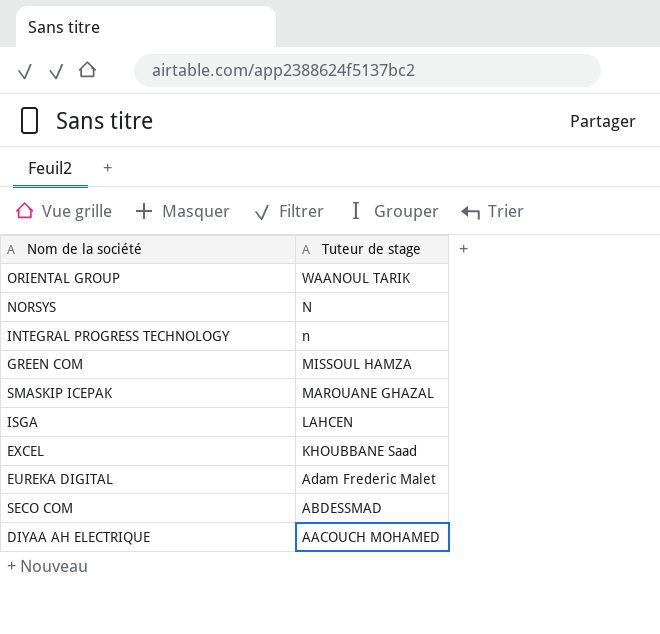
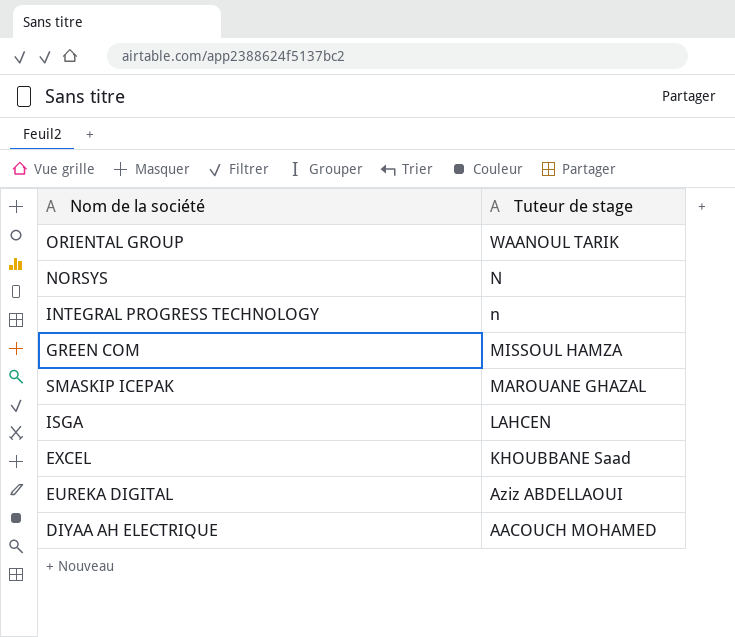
row SECO COM: ABDESSMAD -> none
EUREKA DIGITAL | Tuteur de stage: Adam Frederic Malet -> Aziz ABDELLAOUI

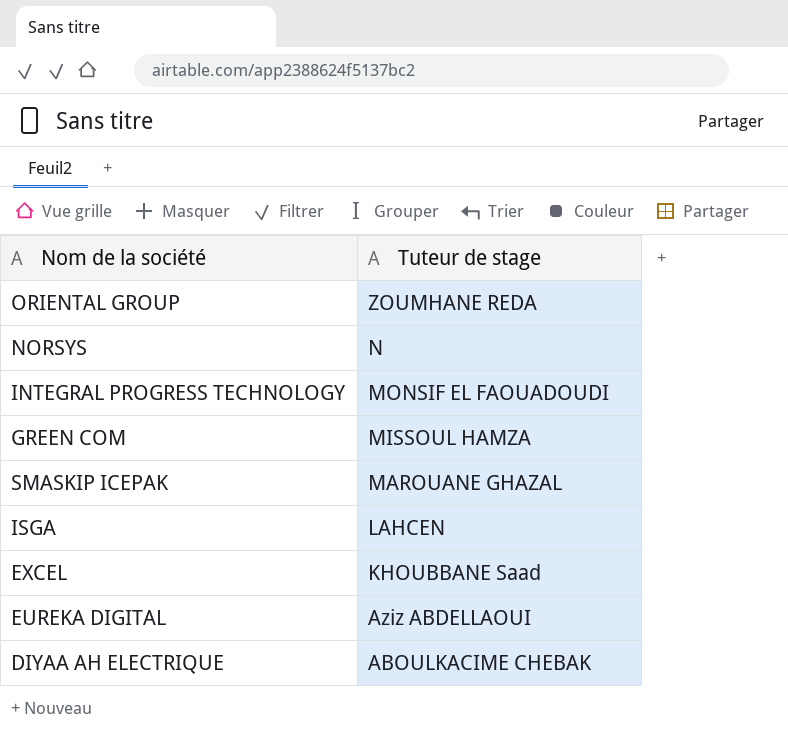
ORIENTAL GROUP | Tuteur de stage: WAANOUL TARIK -> ZOUMHANE REDA
INTEGRAL PROGRESS TECHNOLOGY | Tuteur de stage: n -> MONSIF EL FAOUADOUDI
DIYAA AH ELECTRIQUE | Tuteur de stage: AACOUCH MOHAMED -> ABOULKACIME CHEBAK

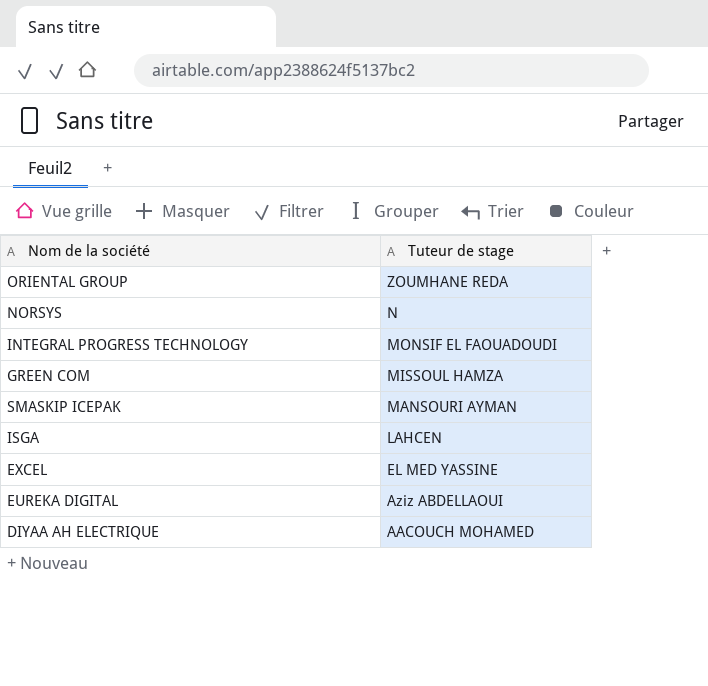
SMASKIP ICEPAK | Tuteur de stage: MAROUANE GHAZAL -> MANSOURI AYMAN
EXCEL | Tuteur de stage: KHOUBBANE Saad -> EL MED YASSINE
DIYAA AH ELECTRIQUE | Tuteur de stage: ABOULKACIME CHEBAK -> AACOUCH MOHAMED

